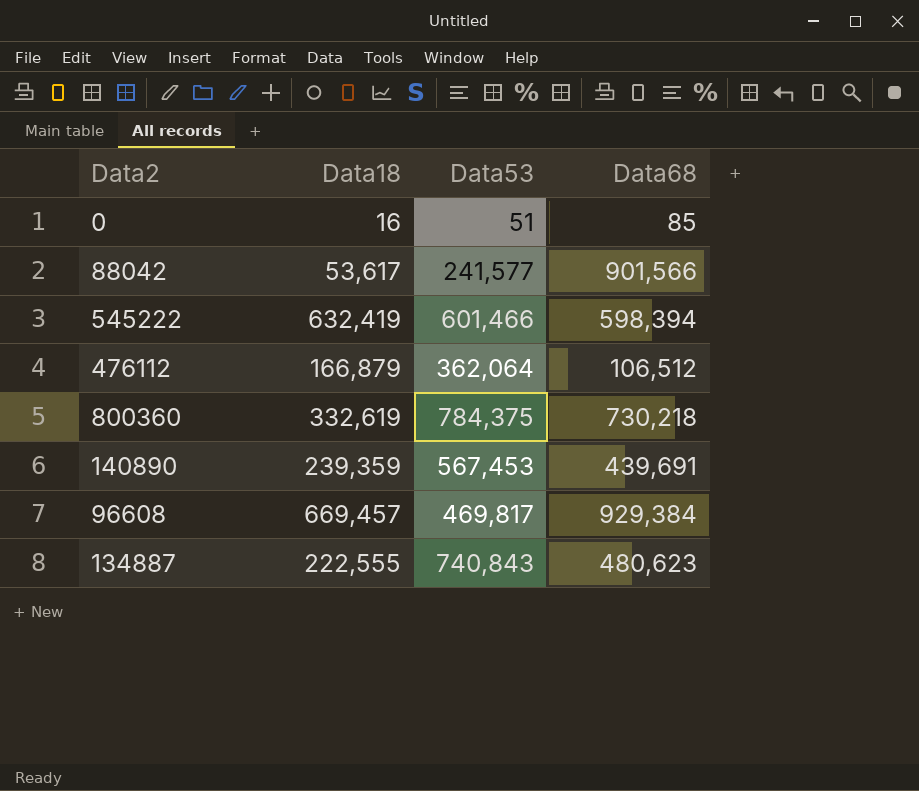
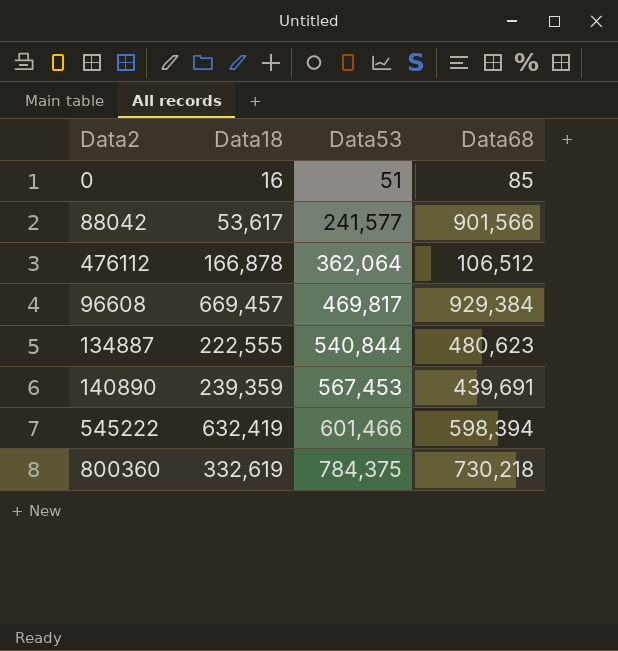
row order: none -> Data53 ascending
476112 | Data18: 166,879 -> 166,878
134887 | Data53: 740,843 -> 540,844

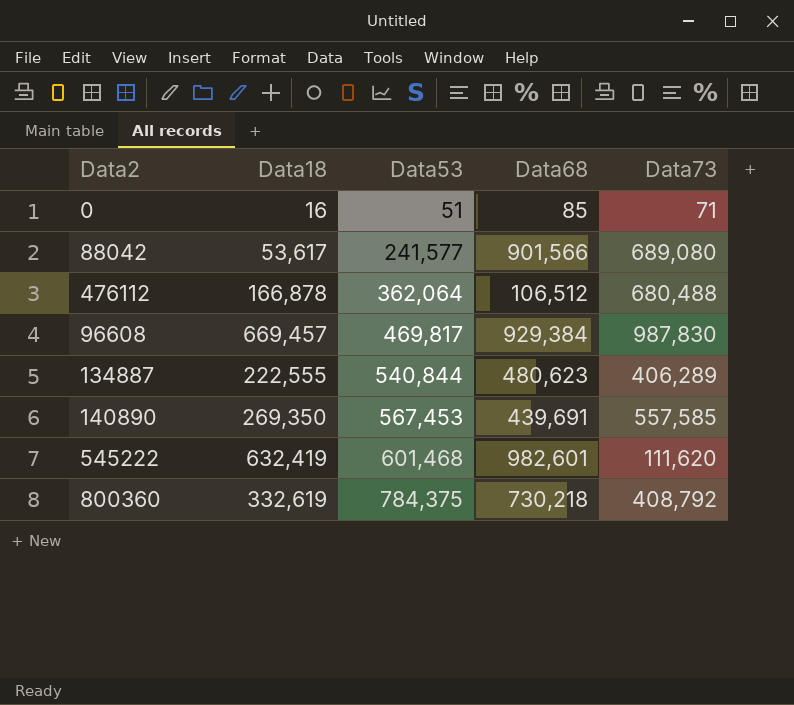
column Data73 | position: none -> 5
140890 | Data18: 239,359 -> 269,350
545222 | Data53: 601,466 -> 601,468
545222 | Data68: 598,394 -> 982,601

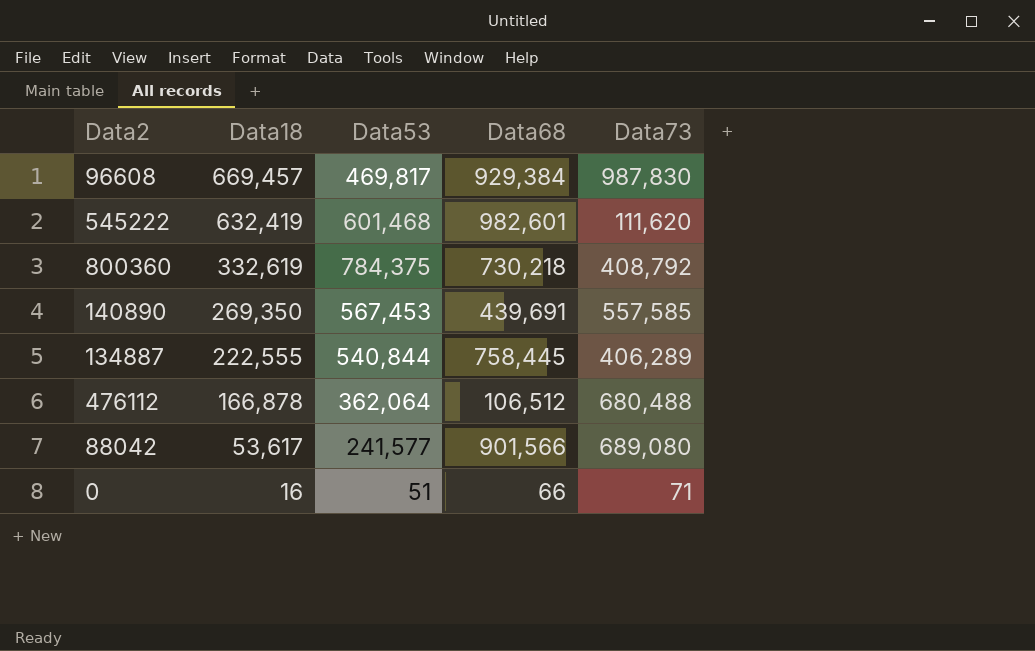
row order: Data53 ascending -> Data18 descending
134887 | Data68: 480,623 -> 758,445
0 | Data68: 85 -> 66

